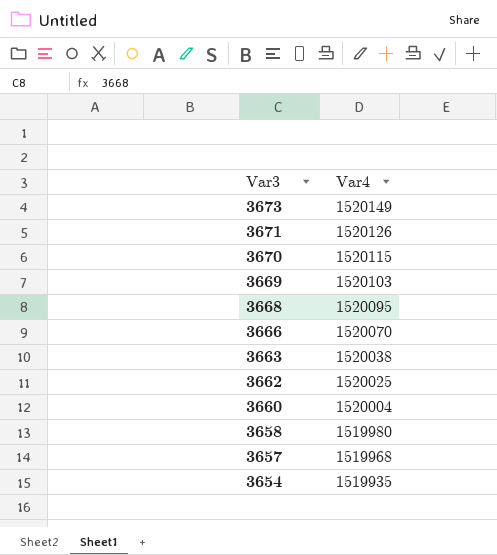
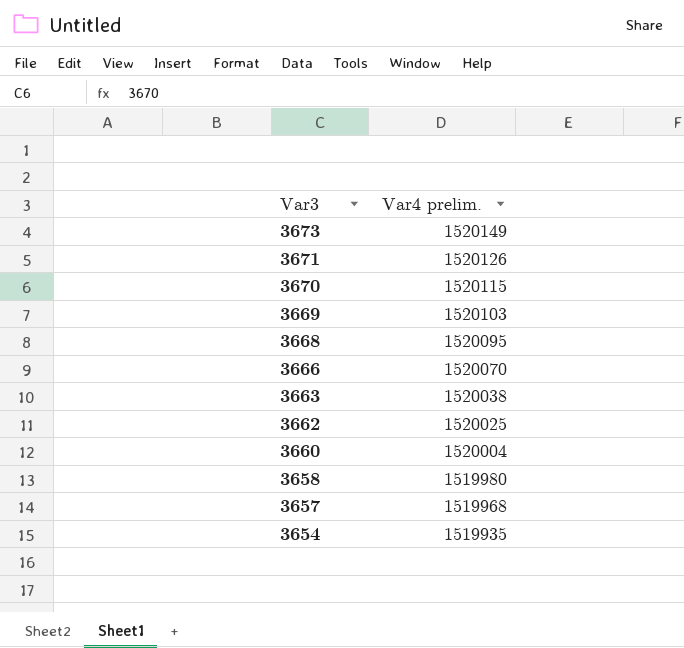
column name: Var4 -> Var4 prelim.

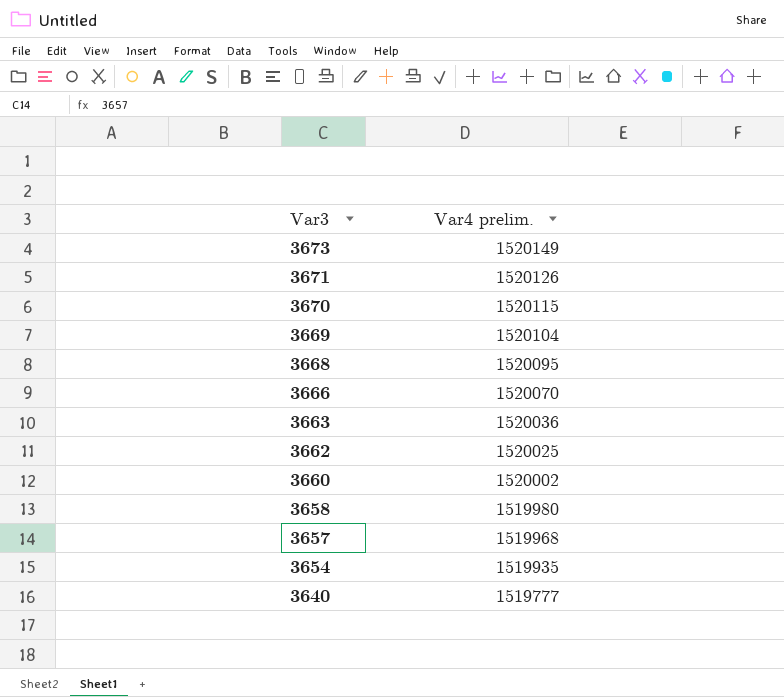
3669 | Var4 prelim.: 1520103 -> 1520104
3663 | Var4 prelim.: 1520038 -> 1520036
3660 | Var4 prelim.: 1520004 -> 1520002
row 3640: none -> 1519777

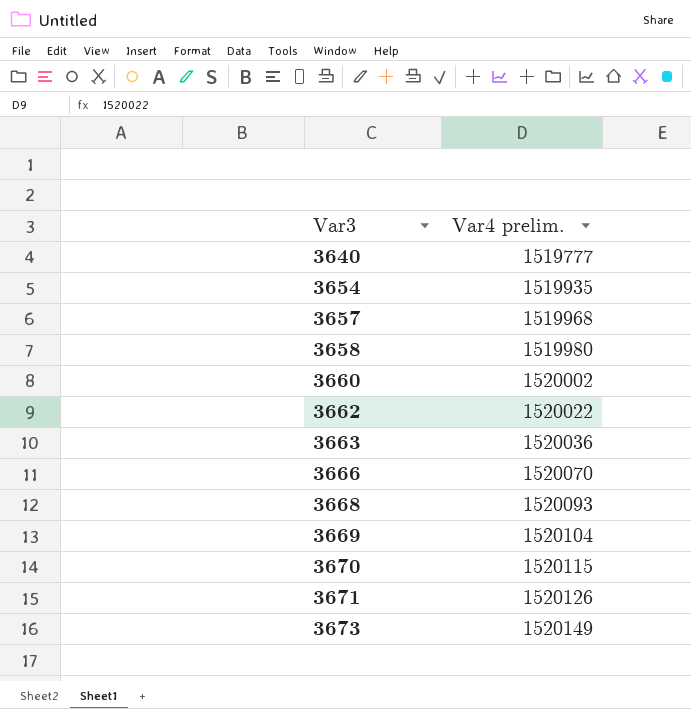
row order: Var3 descending -> Var3 ascending
3662 | Var4 prelim.: 1520025 -> 1520022
3668 | Var4 prelim.: 1520095 -> 1520093

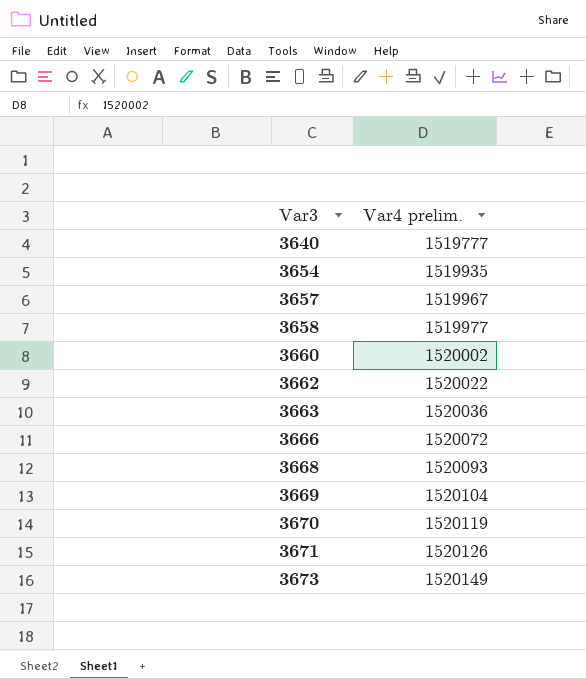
3657 | Var4 prelim.: 1519968 -> 1519967
3658 | Var4 prelim.: 1519980 -> 1519977
3666 | Var4 prelim.: 1520070 -> 1520072
3670 | Var4 prelim.: 1520115 -> 1520119

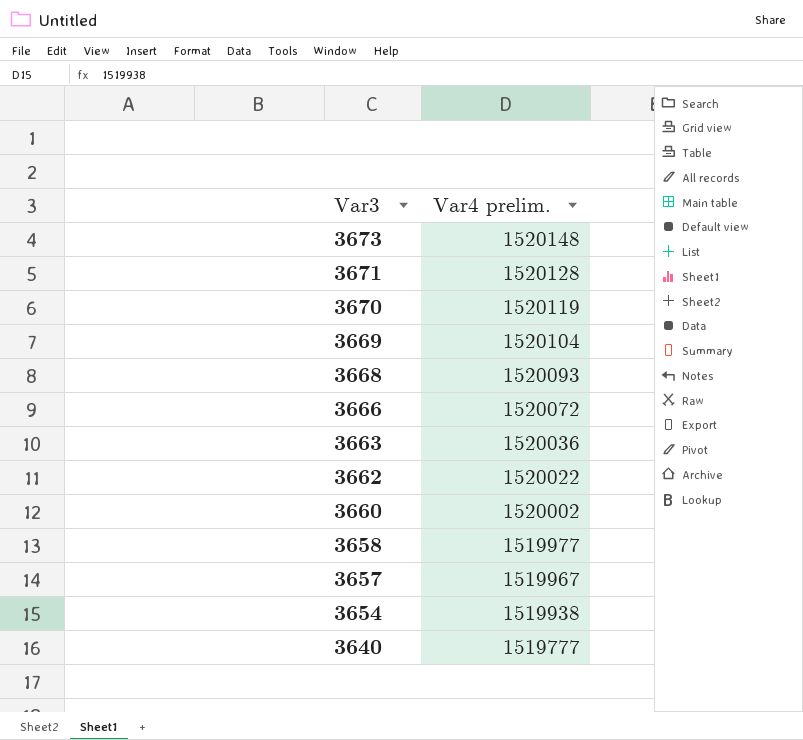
row order: Var3 ascending -> Var3 descending
3673 | Var4 prelim.: 1520149 -> 1520148
3671 | Var4 prelim.: 1520126 -> 1520128
3654 | Var4 prelim.: 1519935 -> 1519938

